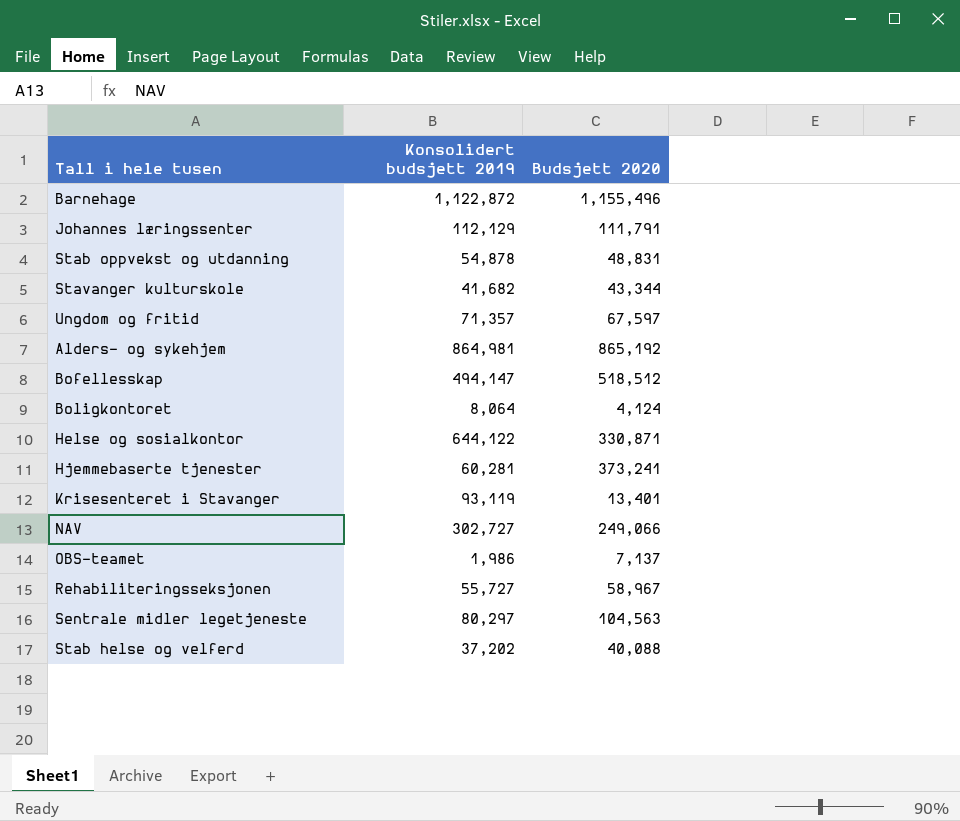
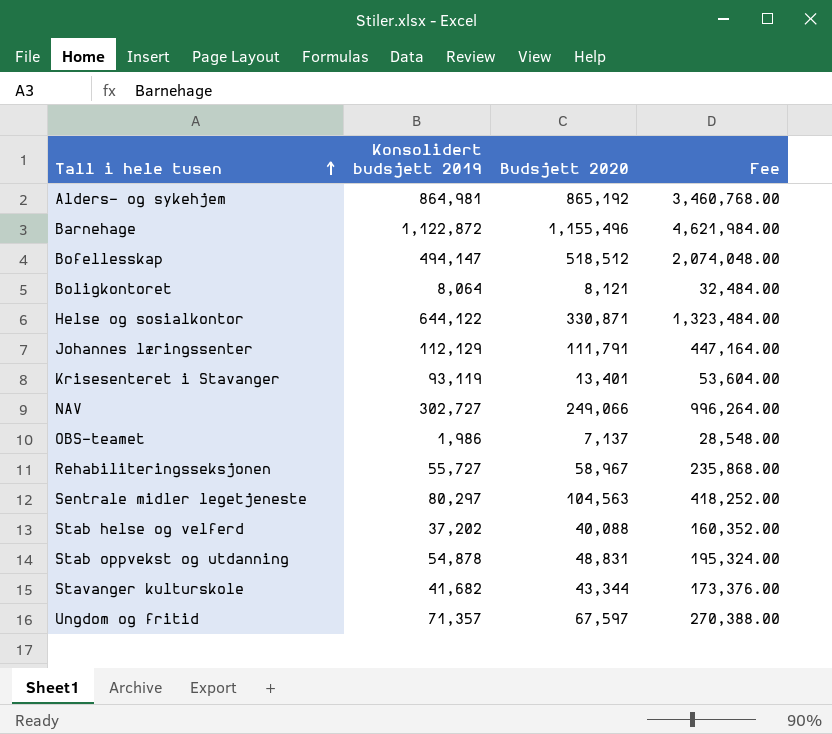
row order: none -> Tall i hele tusen ascending
column Fee | formula: none -> [Budsjett 2020] * 4
row Hjemmebaserte tjenester: 60,281 | 373,241 -> none
Boligkontoret | Budsjett 2020: 4,124 -> 8,121

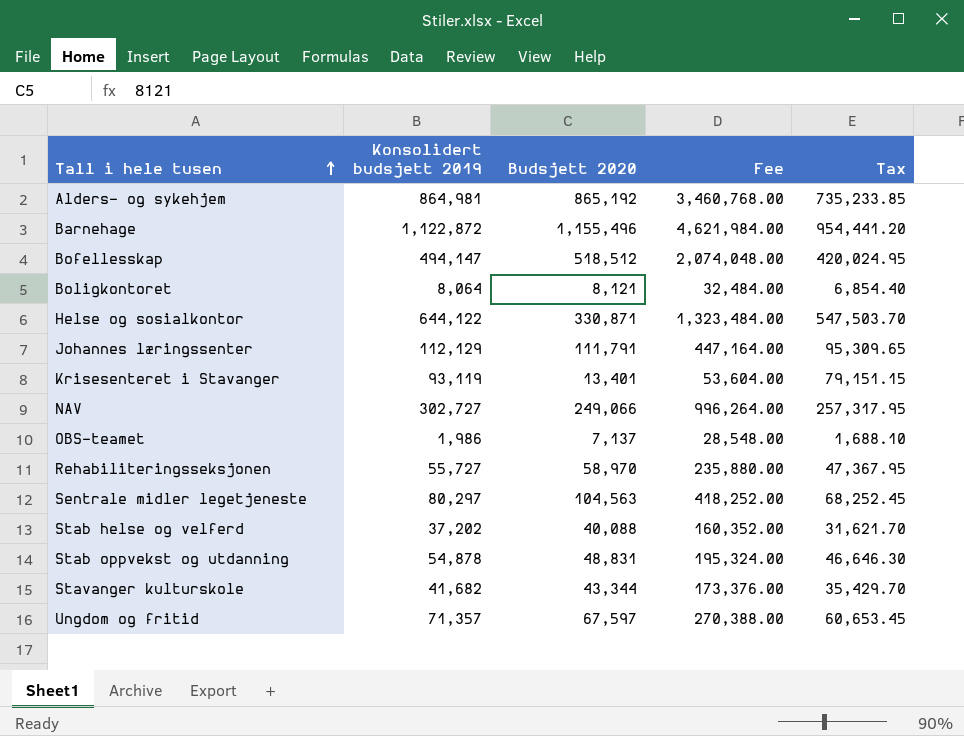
column Tax | formula: none -> [Konsolidert budsjett 2019] * 0.85
Rehabiliteringsseksjonen | Budsjett 2020: 58,967 -> 58,970
Rehabiliteringsseksjonen | Fee: 235,868.00 -> 235,880.00

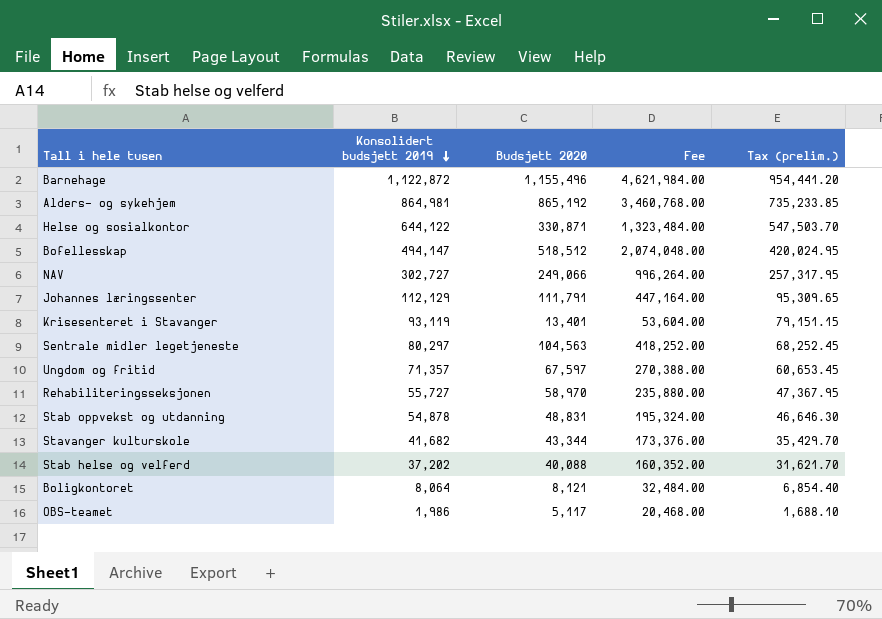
row order: Tall i hele tusen ascending -> Konsolidert budsjett 2019 descending
column name: Tax -> Tax (prelim.)
OBS-teamet | Budsjett 2020: 7,137 -> 5,117
OBS-teamet | Fee: 28,548.00 -> 20,468.00

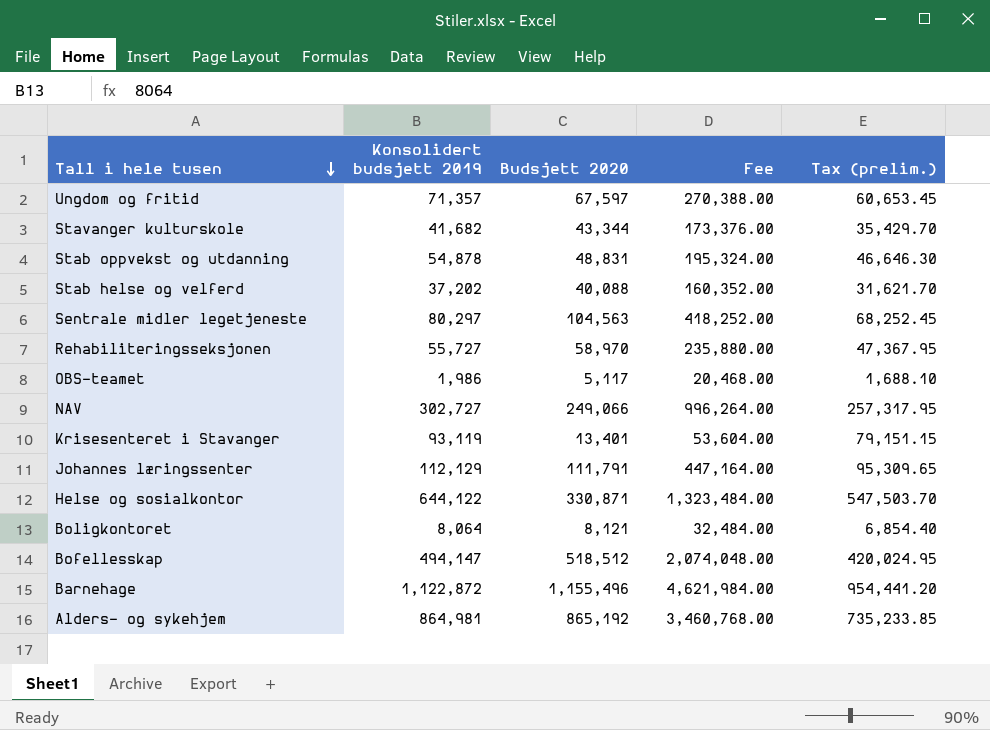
row order: Konsolidert budsjett 2019 descending -> Tall i hele tusen descending

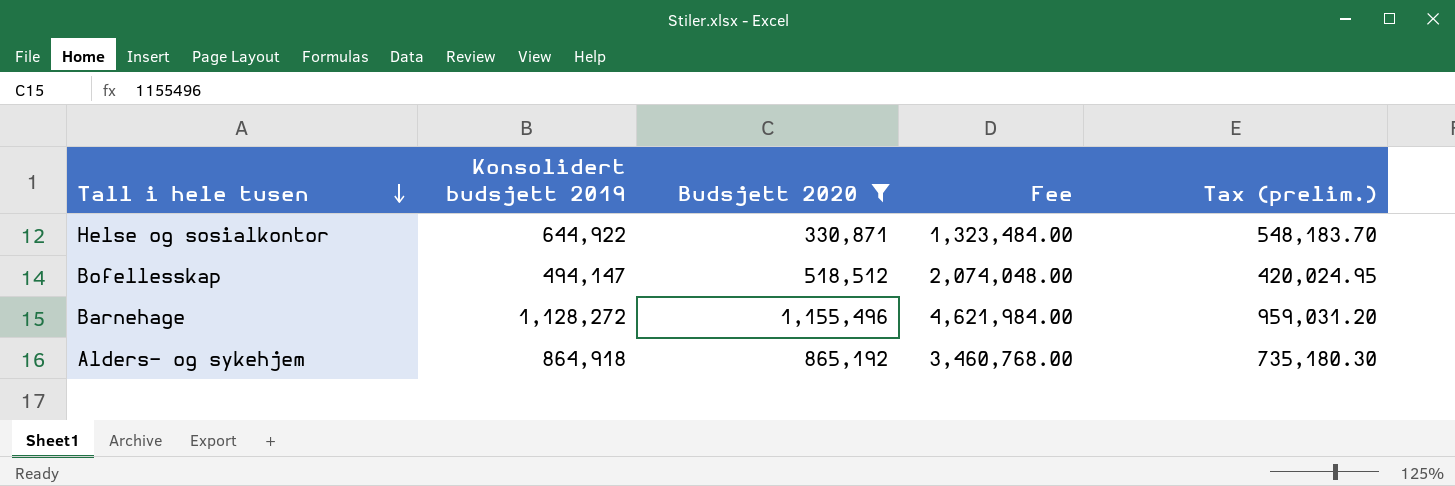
filter: none -> Budsjett 2020 >= 330,871
Helse og sosialkontor | Konsolidert budsjett 2019: 644,122 -> 644,922
Helse og sosialkontor | Tax (prelim.): 547,503.70 -> 548,183.70
Barnehage | Konsolidert budsjett 2019: 1,122,872 -> 1,128,272
Barnehage | Tax (prelim.): 954,441.20 -> 959,031.20
Alders- og sykehjem | Konsolidert budsjett 2019: 864,981 -> 864,918
Alders- og sykehjem | Tax (prelim.): 735,233.85 -> 735,180.30

